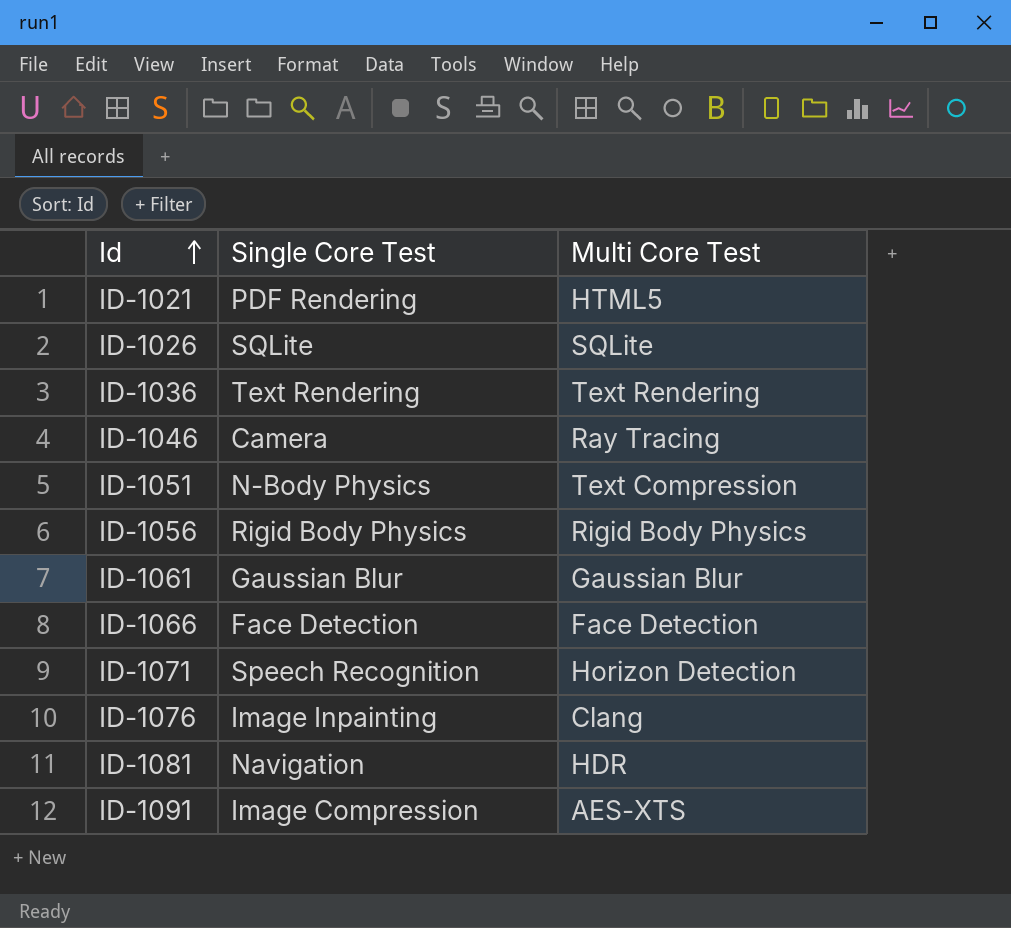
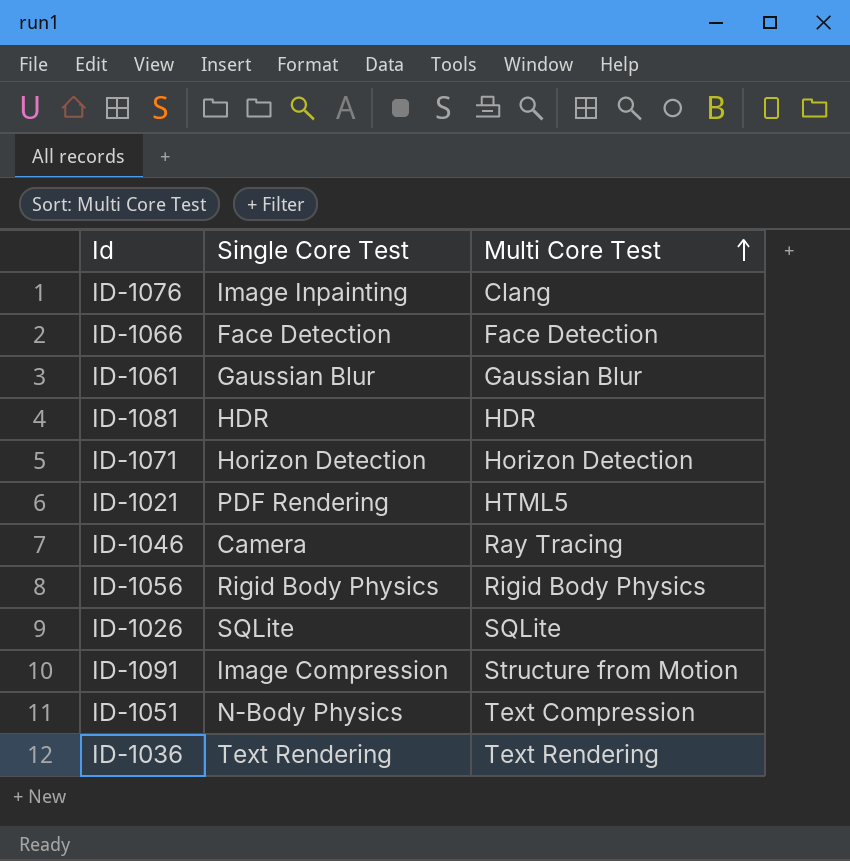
row order: Id ascending -> Multi Core Test ascending
ID-1081 | Single Core Test: Navigation -> HDR
ID-1071 | Single Core Test: Speech Recognition -> Horizon Detection
ID-1091 | Multi Core Test: AES-XTS -> Structure from Motion

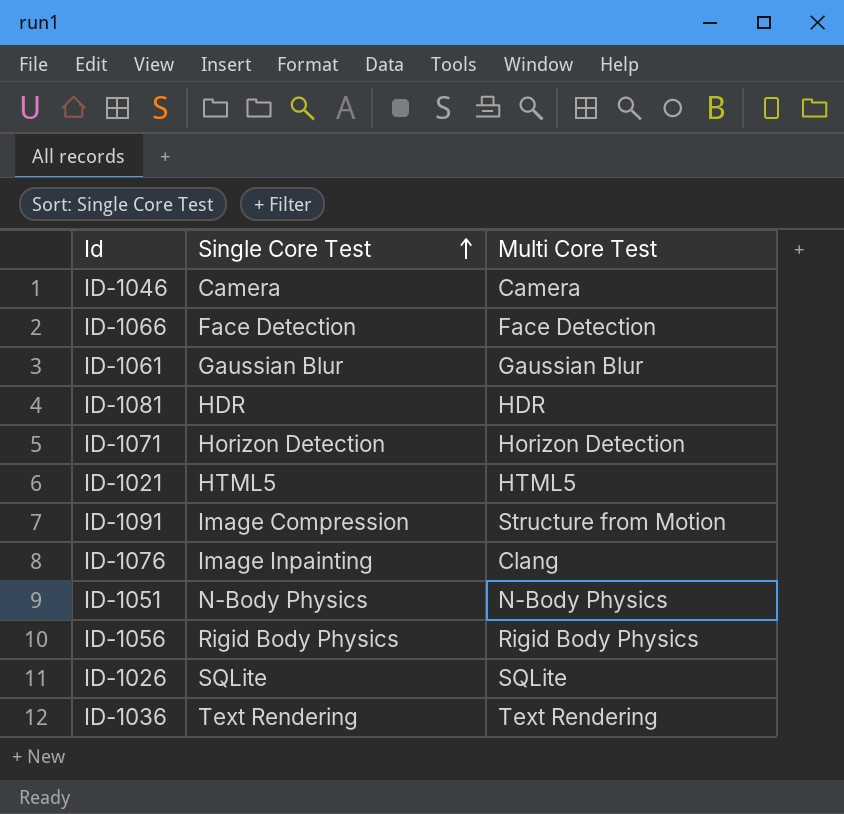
row order: Multi Core Test ascending -> Single Core Test ascending
ID-1046 | Multi Core Test: Ray Tracing -> Camera
ID-1021 | Single Core Test: PDF Rendering -> HTML5
ID-1051 | Multi Core Test: Text Compression -> N-Body Physics

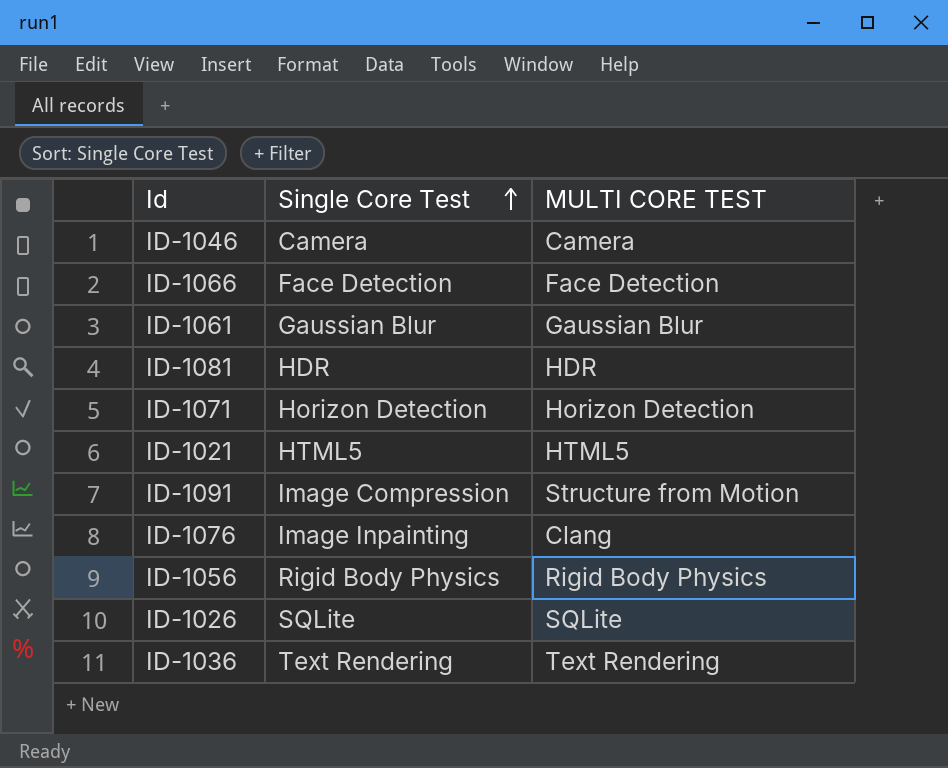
column name: Multi Core Test -> MULTI CORE TEST
row ID-1051: N-Body Physics | N-Body Physics -> none

